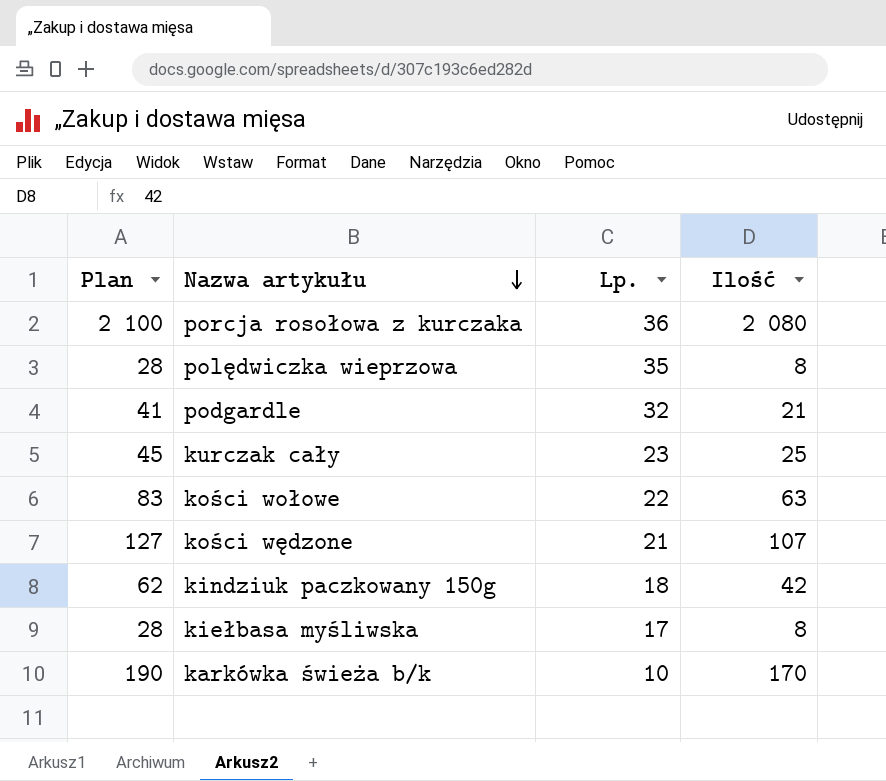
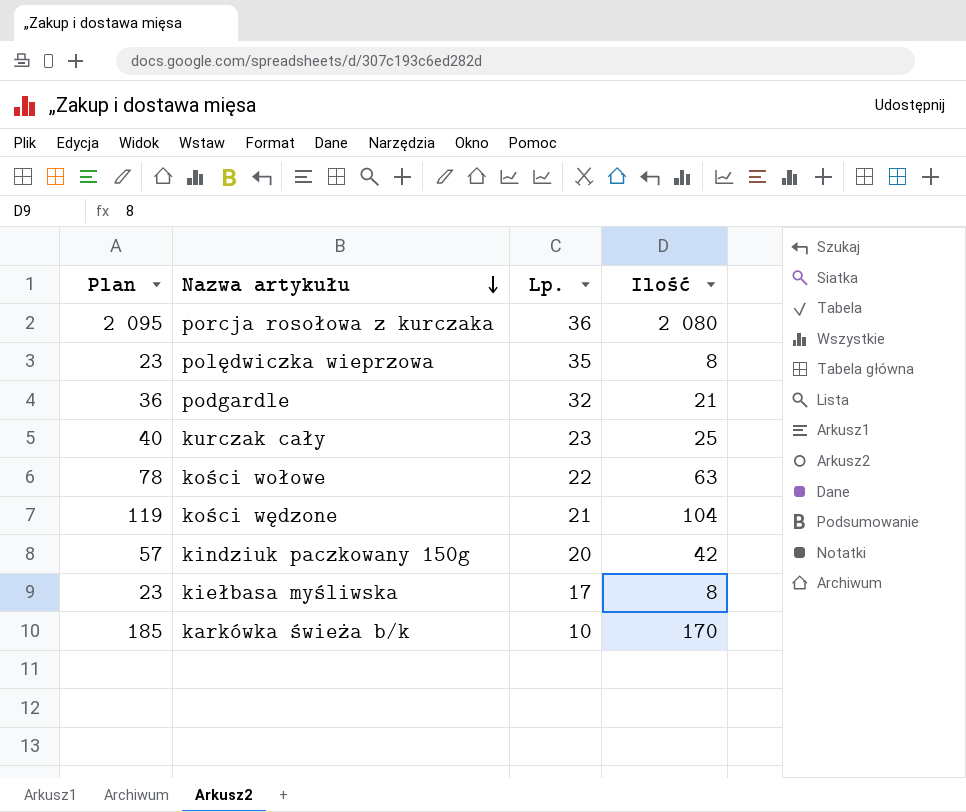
column Plan | formula: [Ilość] + 20 -> [Ilość] + 15
kości wędzone | Ilość: 107 -> 104
kindziuk paczkowany 150g | Lp.: 18 -> 20

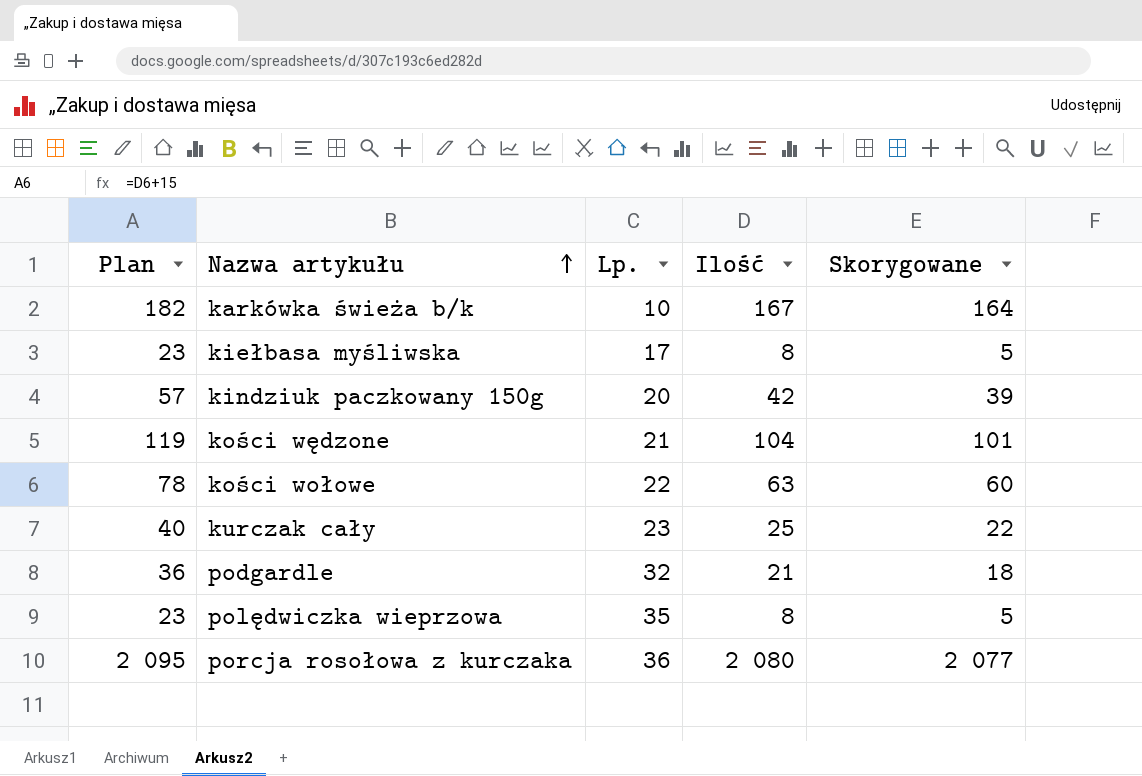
row order: Nazwa artykułu descending -> Nazwa artykułu ascending
column Skorygowane | formula: none -> [Ilość] - 3
karkówka świeża b/k | Plan: 185 -> 182
karkówka świeża b/k | Ilość: 170 -> 167

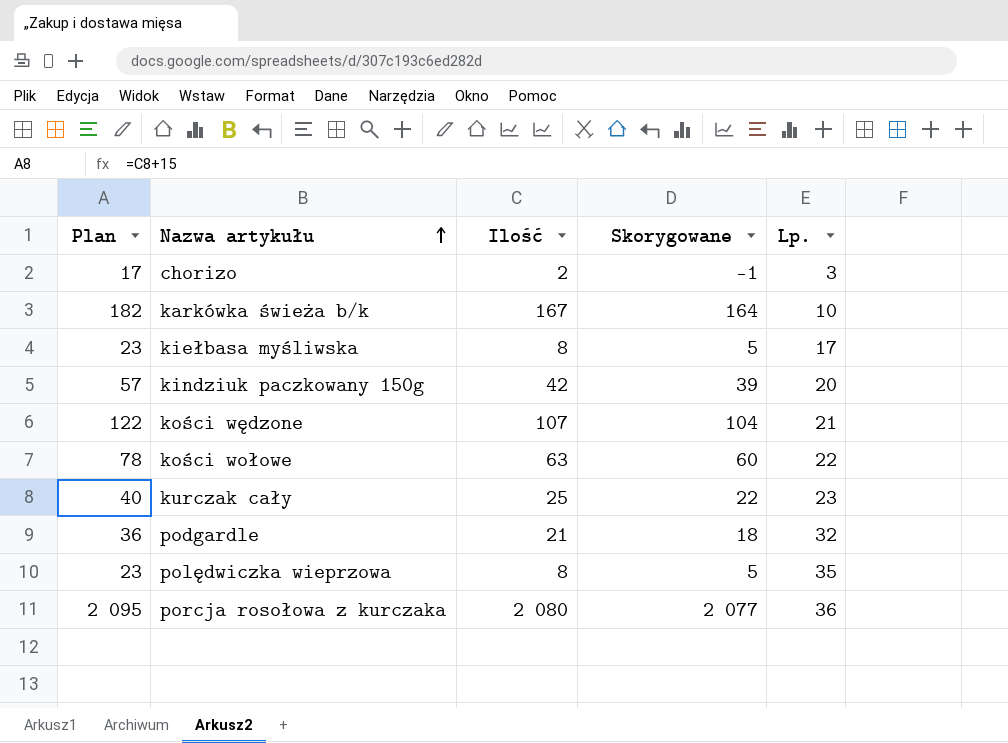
column Lp. | position: 3 -> 5
row chorizo: none -> 17 | 2 | -1 | 3
kości wędzone | Plan: 119 -> 122
kości wędzone | Ilość: 104 -> 107
kości wędzone | Skorygowane: 101 -> 104

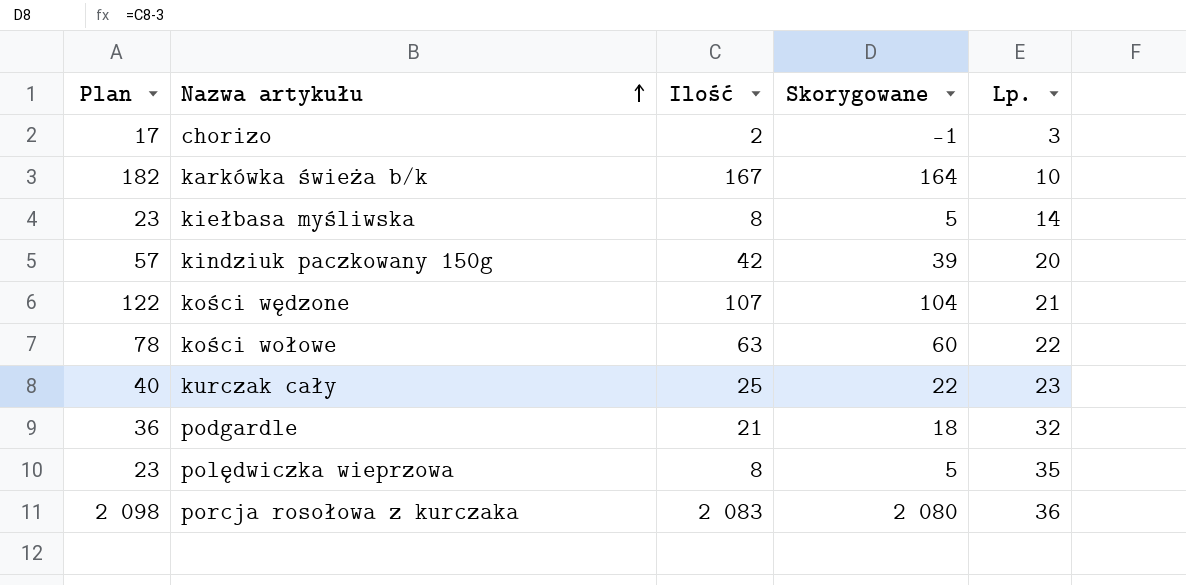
kiełbasa myśliwska | Lp.: 17 -> 14
porcja rosołowa z kurczaka | Plan: 2 095 -> 2 098
porcja rosołowa z kurczaka | Ilość: 2 080 -> 2 083
porcja rosołowa z kurczaka | Skorygowane: 2 077 -> 2 080

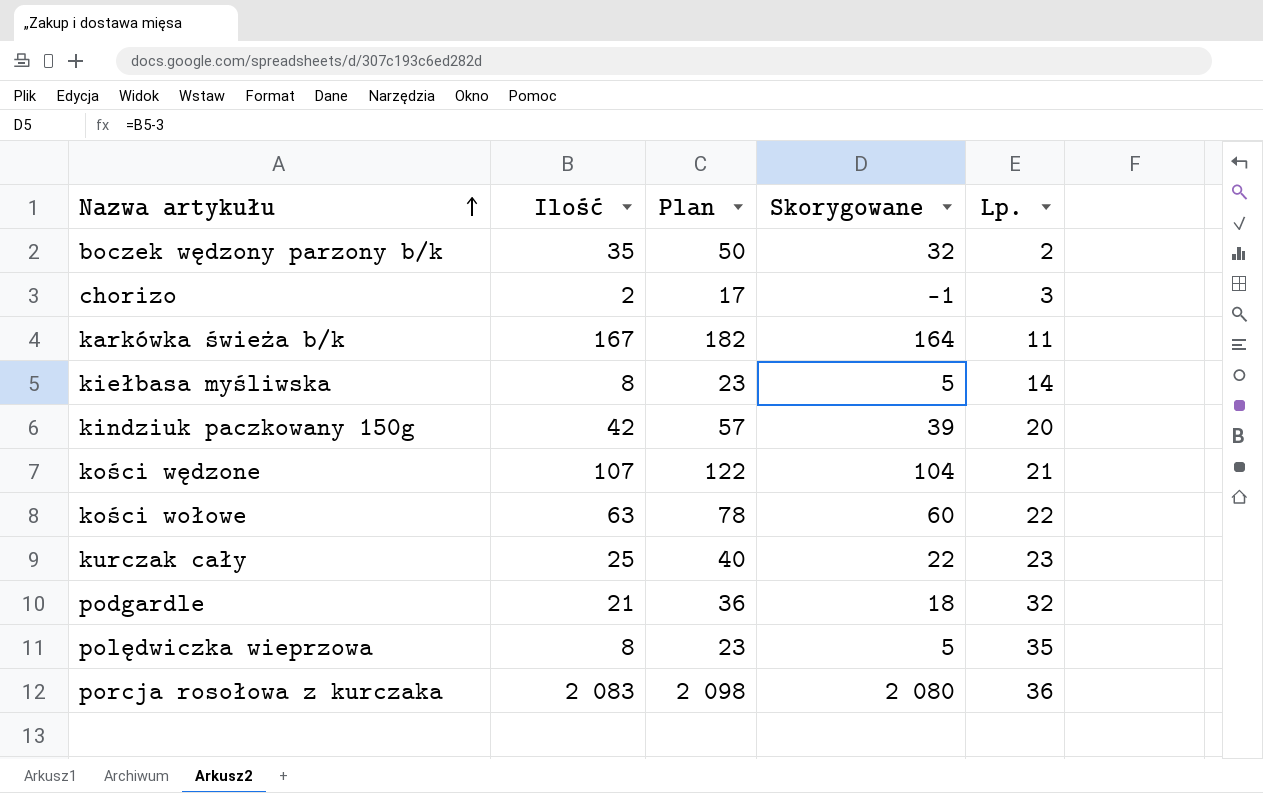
column Plan | position: 1 -> 3
row boczek wędzony parzony b/k: none -> 35 | 50 | 32 | 2
karkówka świeża b/k | Lp.: 10 -> 11

